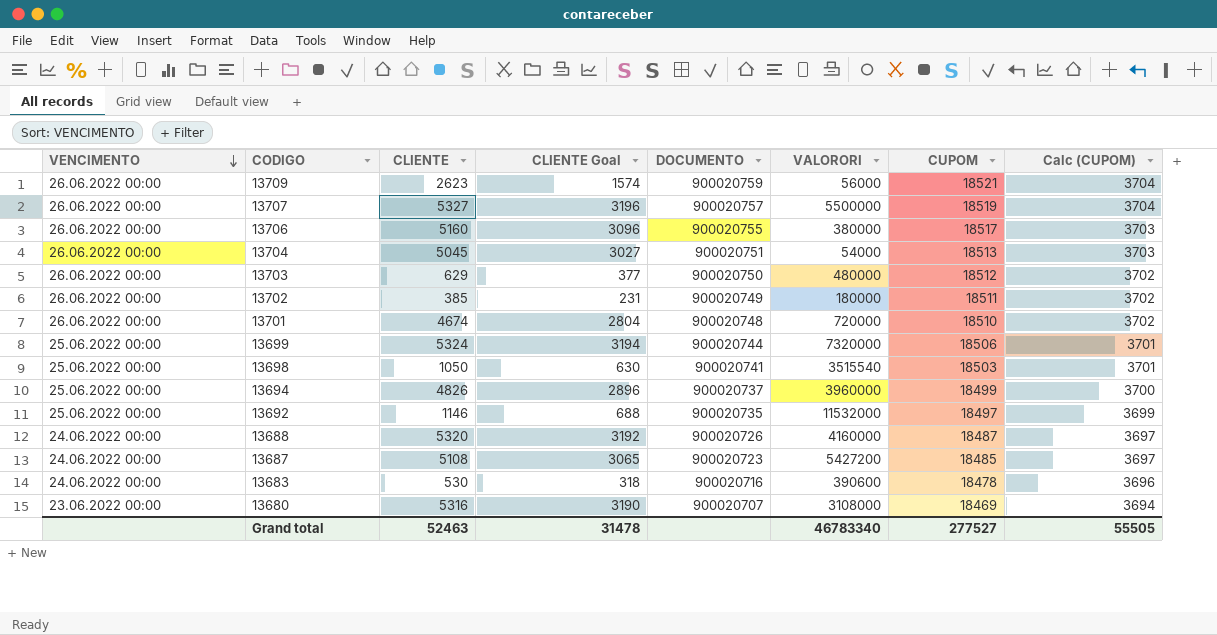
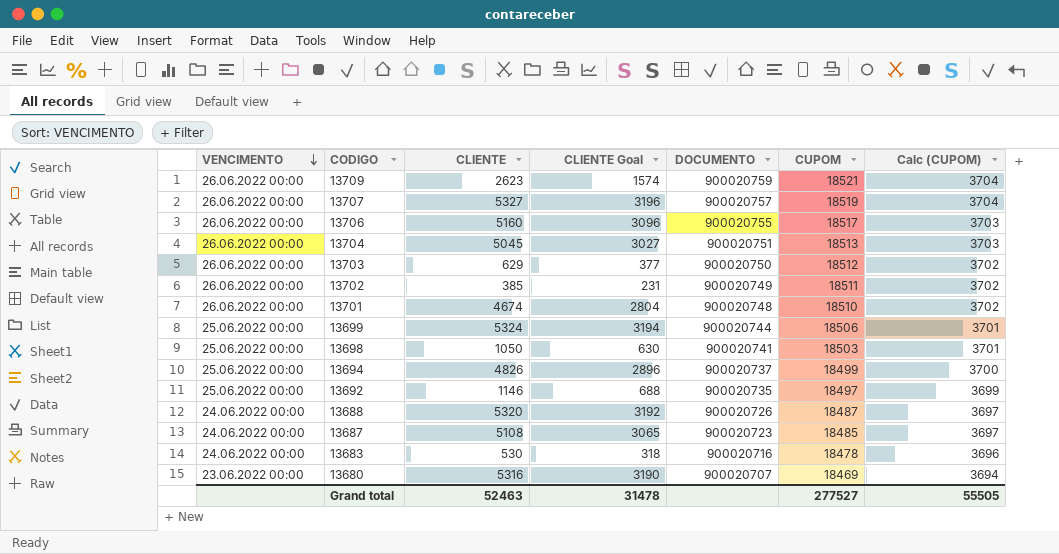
column VALORORI | position: 6 -> none

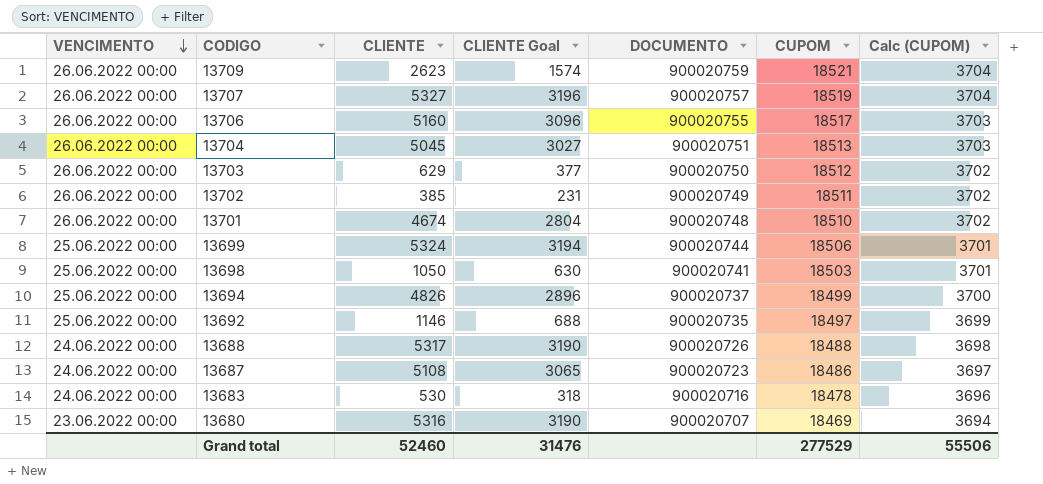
13688 | CLIENTE: 5320 -> 5317
13688 | CLIENTE Goal: 3192 -> 3190
13688 | CUPOM: 18487 -> 18488
13688 | Calc (CUPOM): 3697 -> 3698
13687 | CUPOM: 18485 -> 18486
Grand total | CLIENTE: 52463 -> 52460
Grand total | CLIENTE Goal: 31478 -> 31476
Grand total | CUPOM: 277527 -> 277529
Grand total | Calc (CUPOM): 55505 -> 55506

